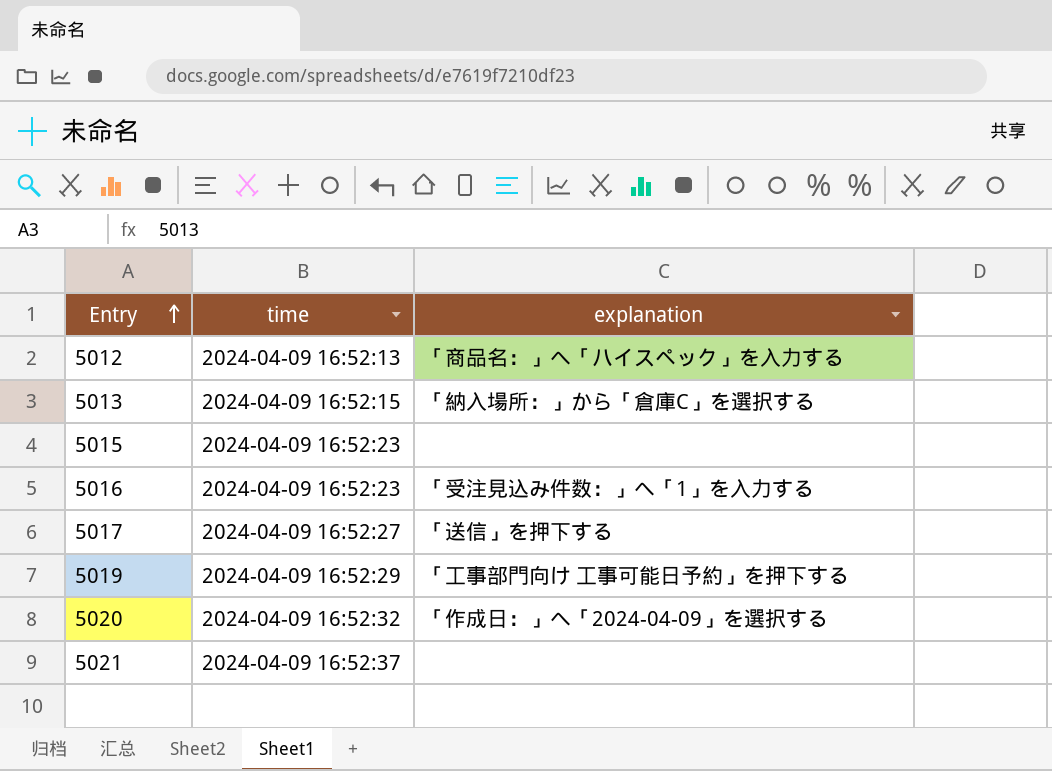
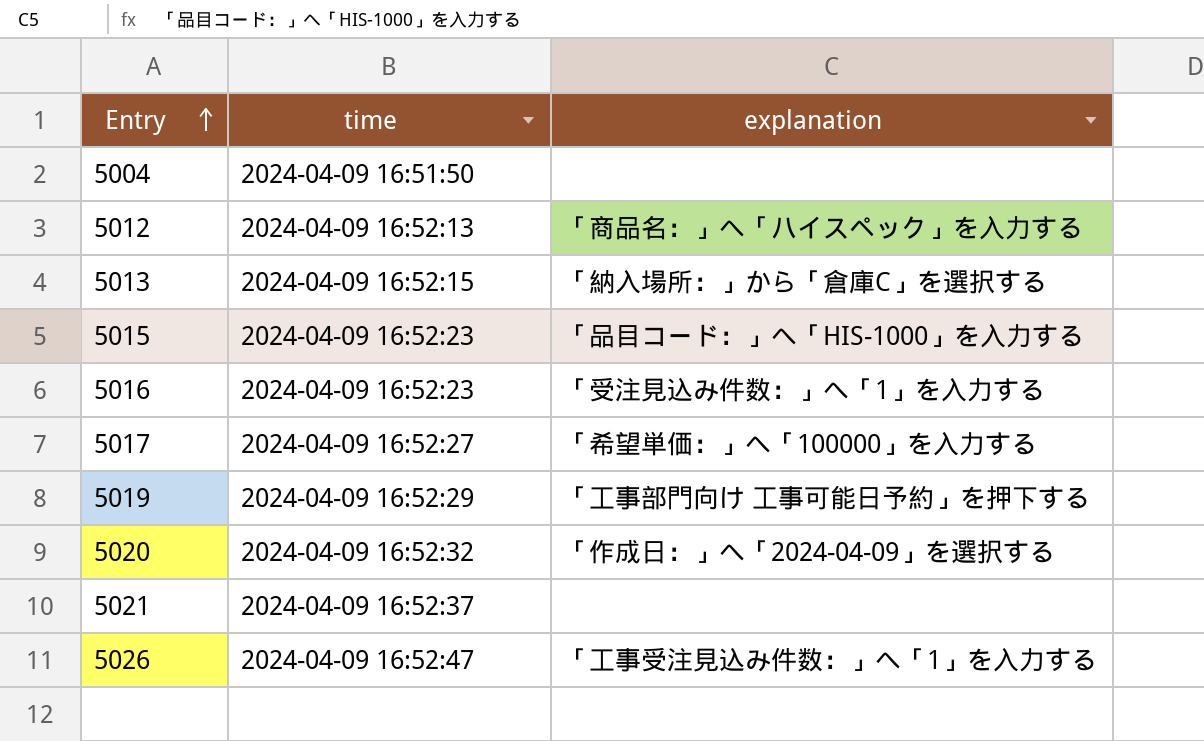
row 5004: none -> 2024-04-09 16:51:50 | none
5015 | explanation: none -> 「品目コード：」へ「HIS-1000」を入力する
5017 | explanation: 「送信」を押下する -> 「希望単価：」へ「100000」を入力する
row 5026: none -> 2024-04-09 16:52:47 | 「工事受注見込み件数：」へ「1」を入力する

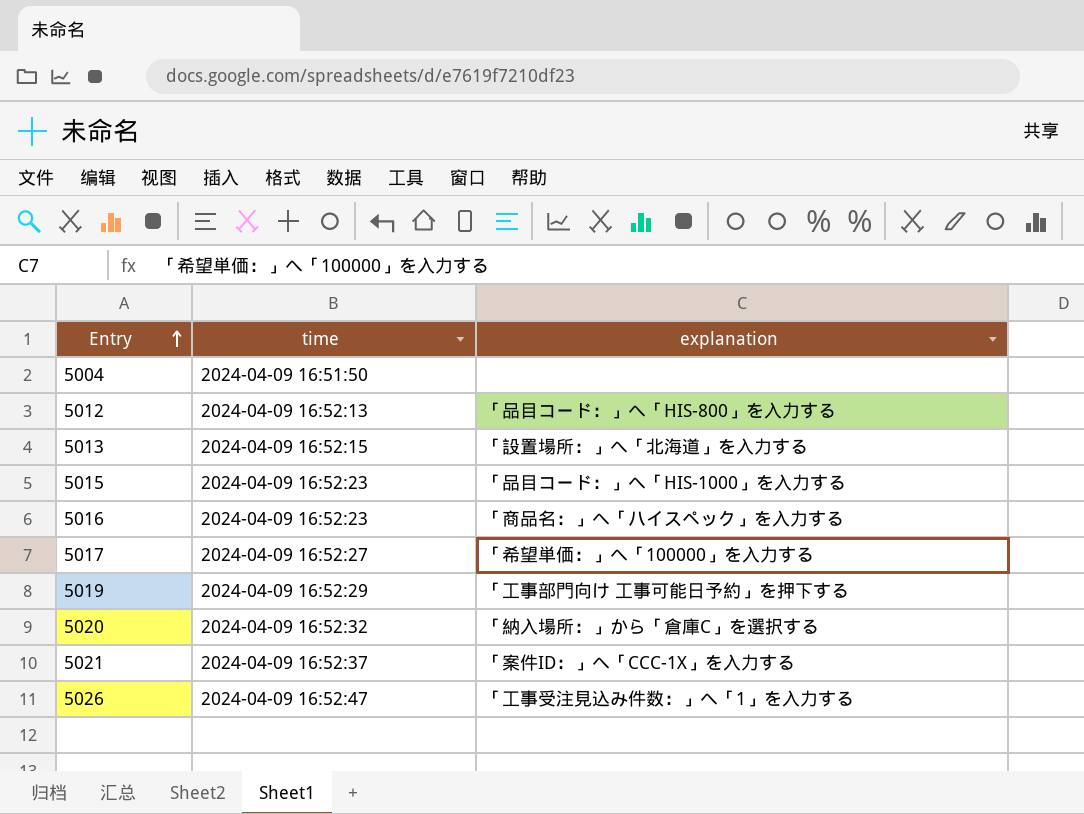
5012 | explanation: 「商品名：」へ「ハイスペック」を入力する -> 「品目コード：」へ「HIS-800」を入力する
5013 | explanation: 「納入場所：」から「倉庫C」を選択する -> 「設置場所：」へ「北海道」を入力する
5016 | explanation: 「受注見込み件数：」へ「1」を入力する -> 「商品名：」へ「ハイスペック」を入力する
5020 | explanation: 「作成日：」へ「2024-04-09」を選択する -> 「納入場所：」から「倉庫C」を選択する
5021 | explanation: none -> 「案件ID：」へ「CCC-1X」を入力する

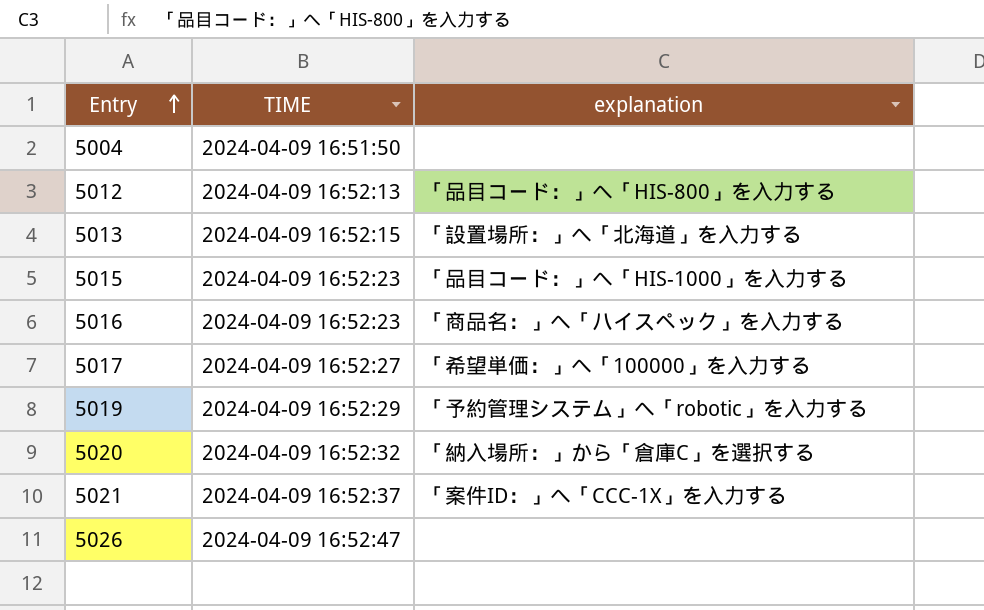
column name: time -> TIME
5019 | explanation: 「工事部門向け 工事可能日予約」を押下する -> 「予約管理システム」へ「robotic」を入力する
5026 | explanation: 「工事受注見込み件数：」へ「1」を入力する -> none

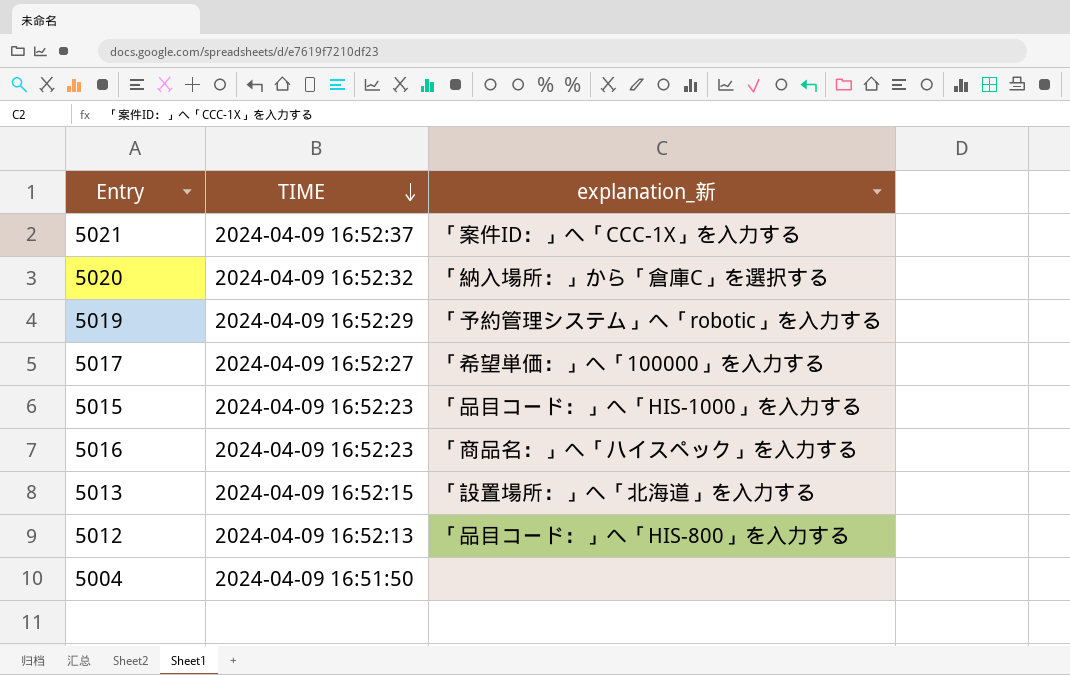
row order: Entry ascending -> TIME descending
column name: explanation -> explanation_新
row 5026: 2024-04-09 16:52:47 | none -> none

